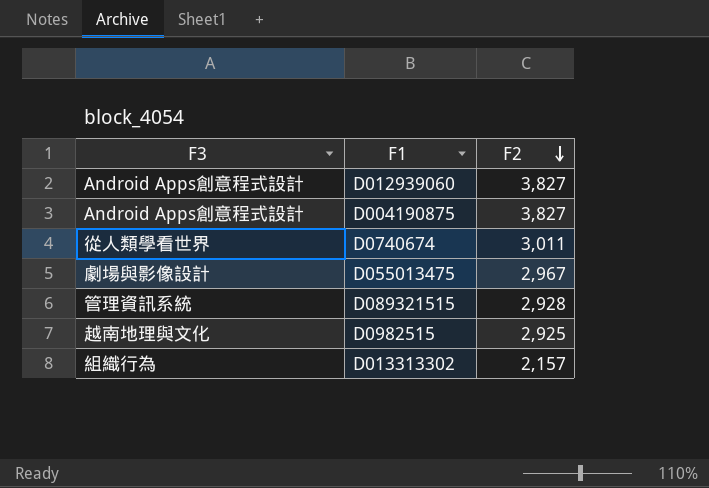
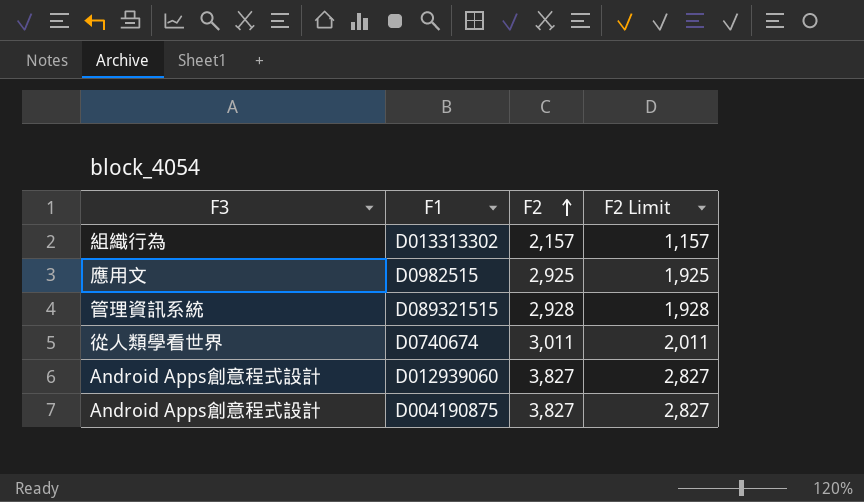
row order: F2 descending -> F2 ascending
column F2 Limit | formula: none -> [F2] - 1000
row D055013475: 劇場與影像設計 | 2,967 -> none
D0982515 | F3: 越南地理與文化 -> 應用文

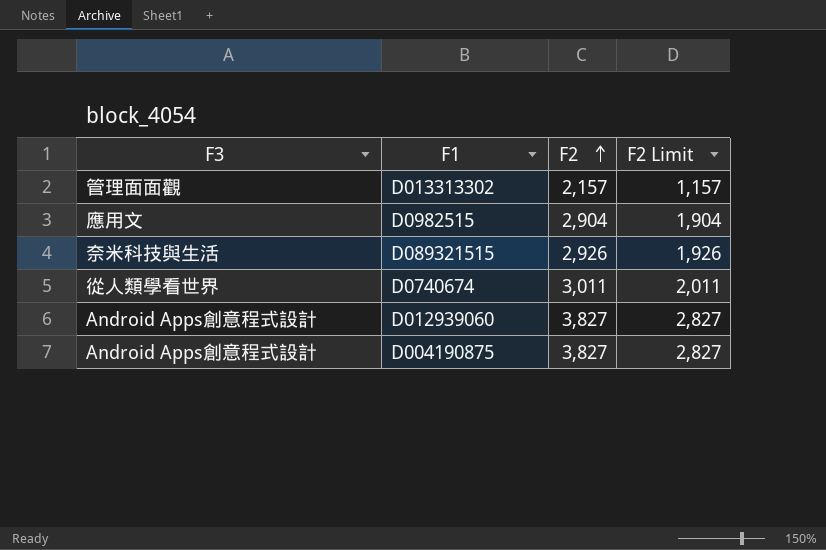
D013313302 | F3: 組織行為 -> 管理面面觀
D0982515 | F2: 2,925 -> 2,904
D0982515 | F2 Limit: 1,925 -> 1,904
D089321515 | F3: 管理資訊系統 -> 奈米科技與生活
D089321515 | F2: 2,928 -> 2,926
D089321515 | F2 Limit: 1,928 -> 1,926

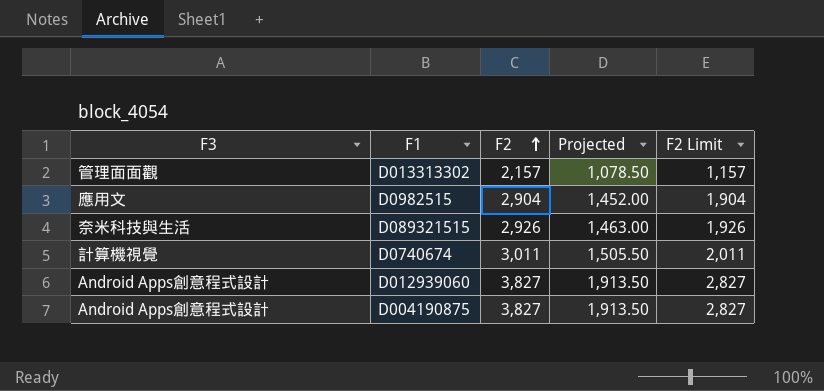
column Projected | formula: none -> [F2] * 0.5
D0740674 | F3: 從人類學看世界 -> 計算機視覺

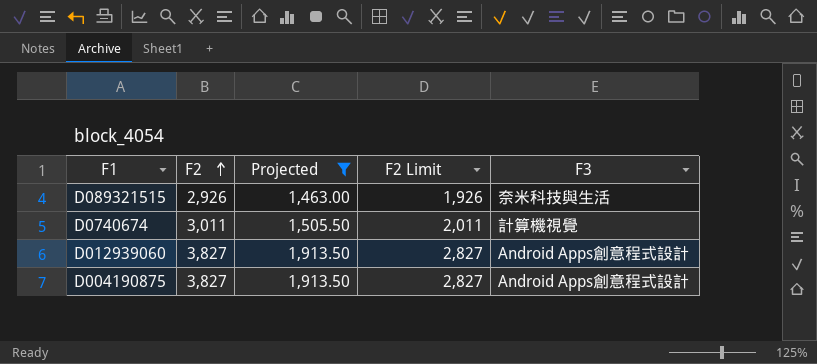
filter: none -> Projected >= 1,463.00
column F3 | position: 1 -> 5

